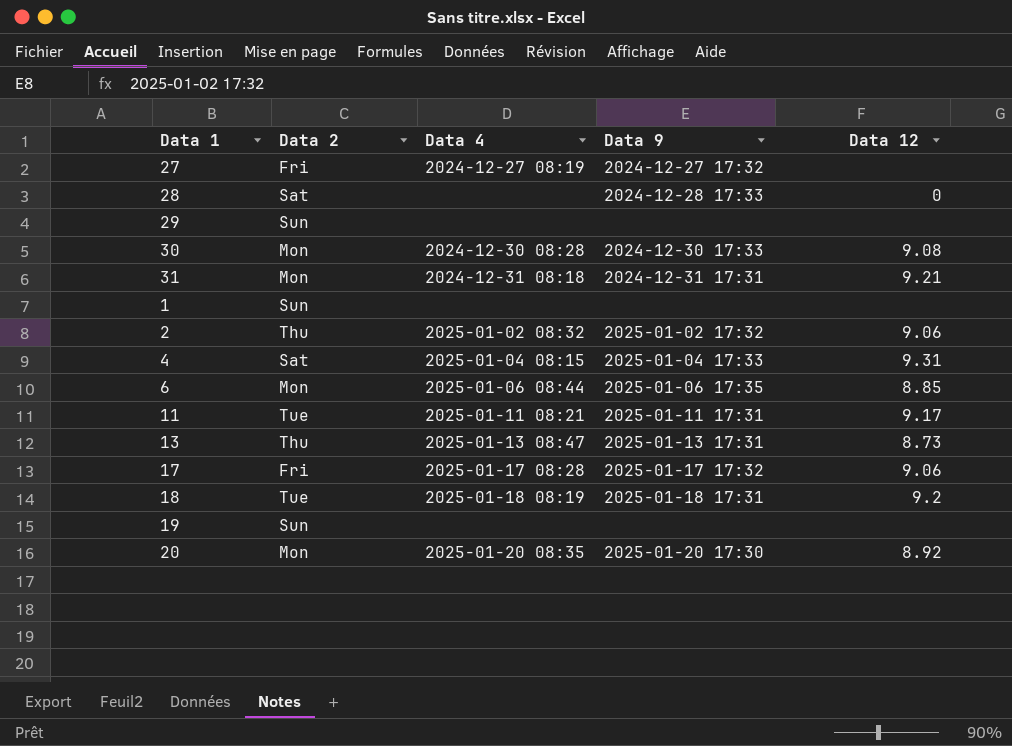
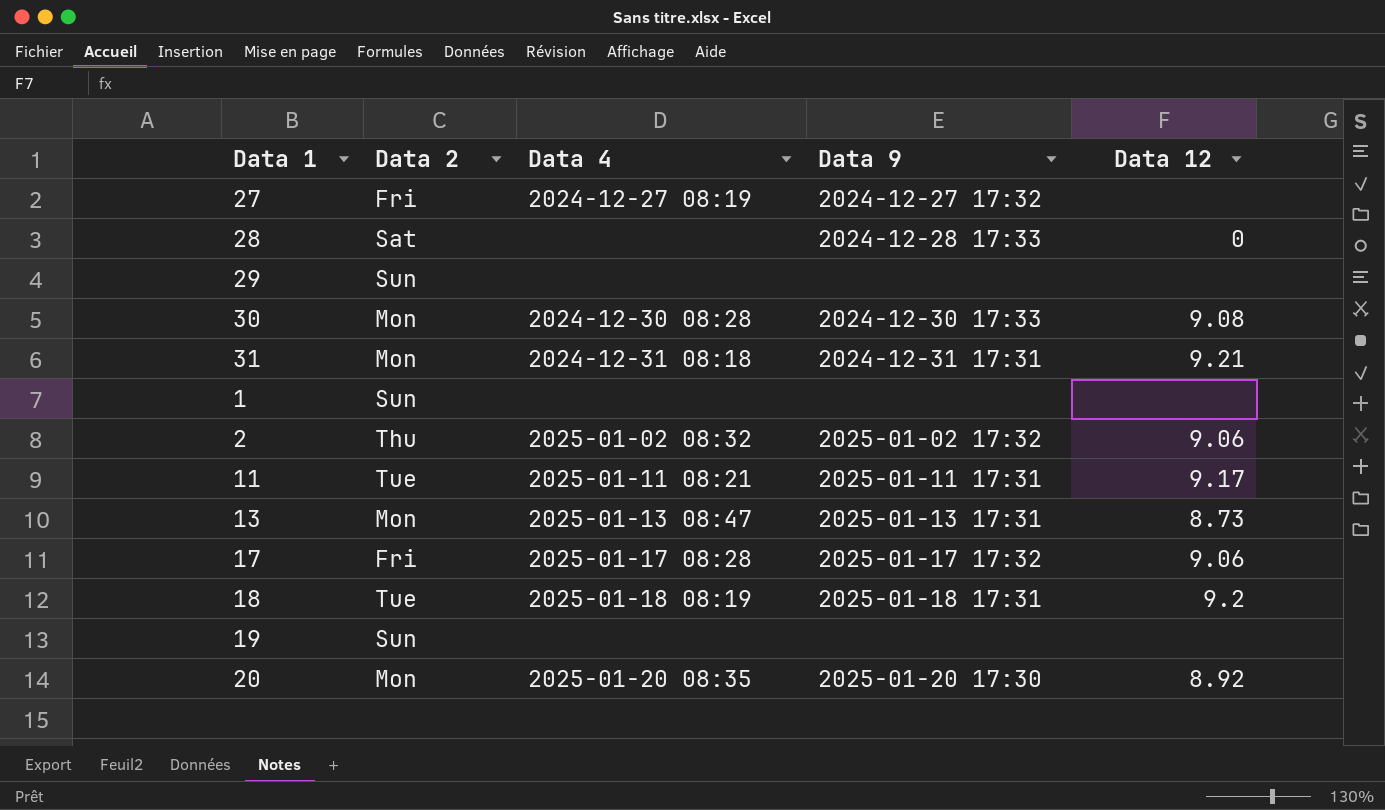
row 4: Sat | 2025-01-04 08:15 | 2025-01-04 17:33 | 9.31 -> none
row 6: Mon | 2025-01-06 08:44 | 2025-01-06 17:35 | 8.85 -> none
13 | Data 2: Thu -> Mon

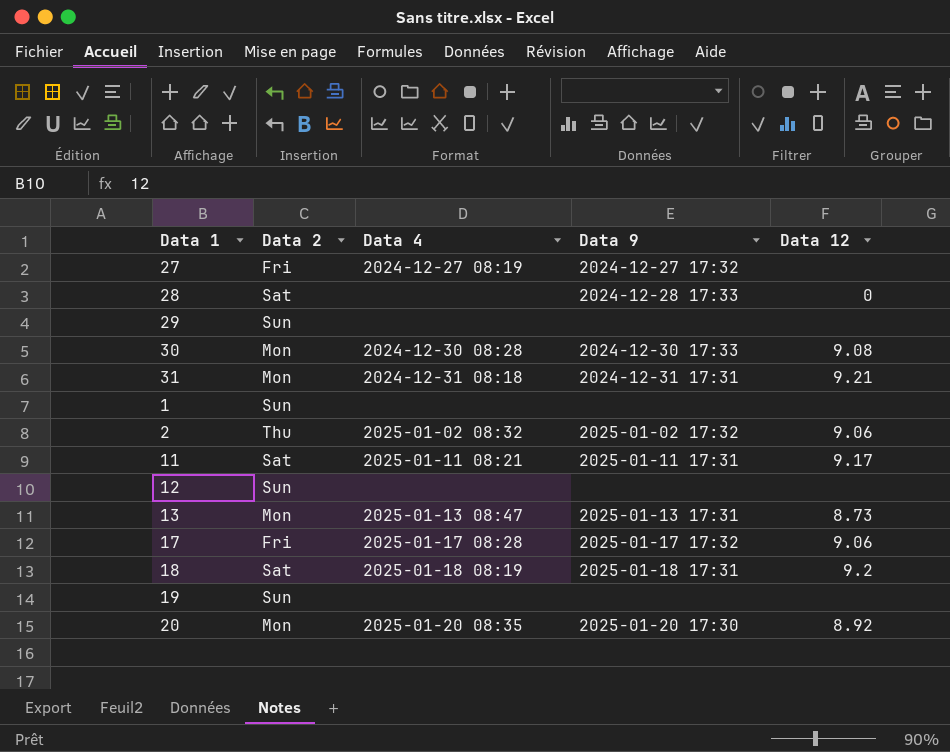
11 | Data 2: Tue -> Sat
row 12: none -> Sun | none | none | none
18 | Data 2: Tue -> Sat

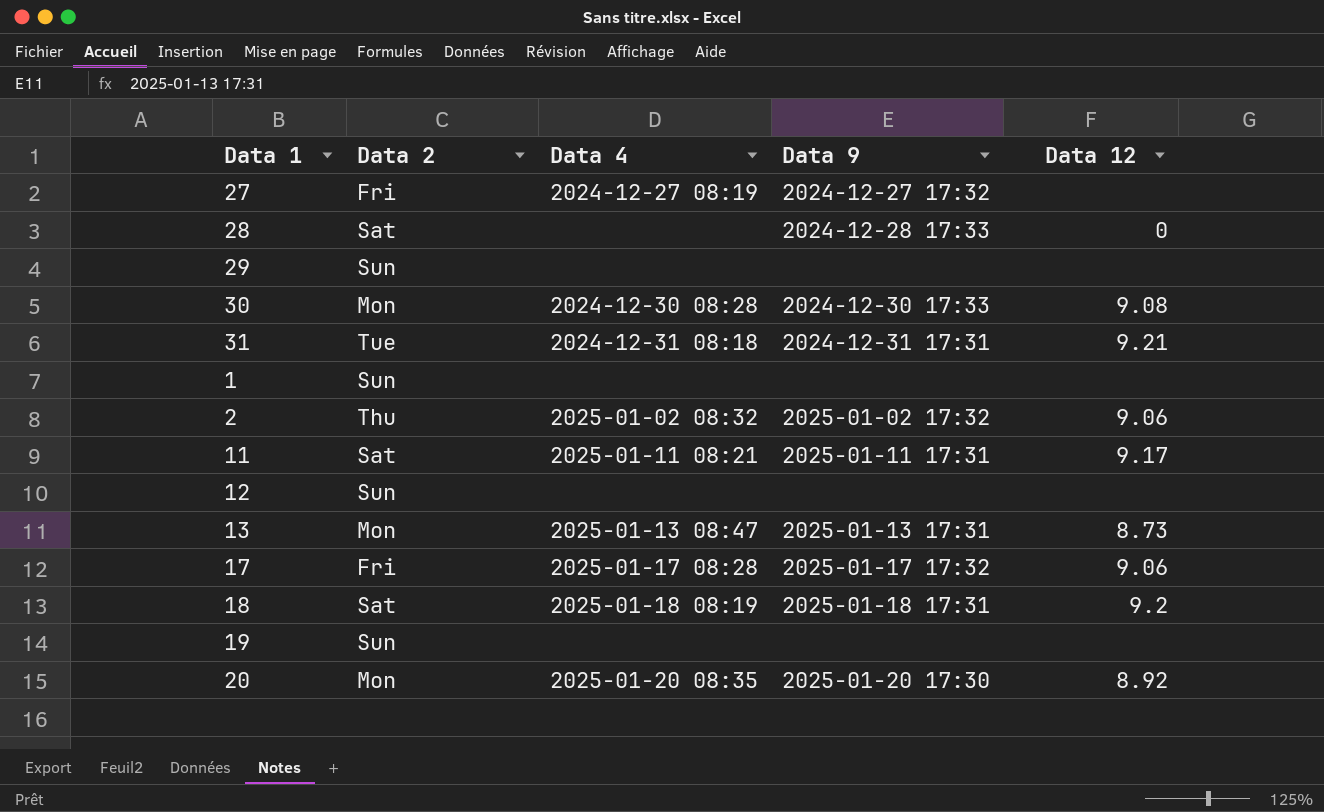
31 | Data 2: Mon -> Tue

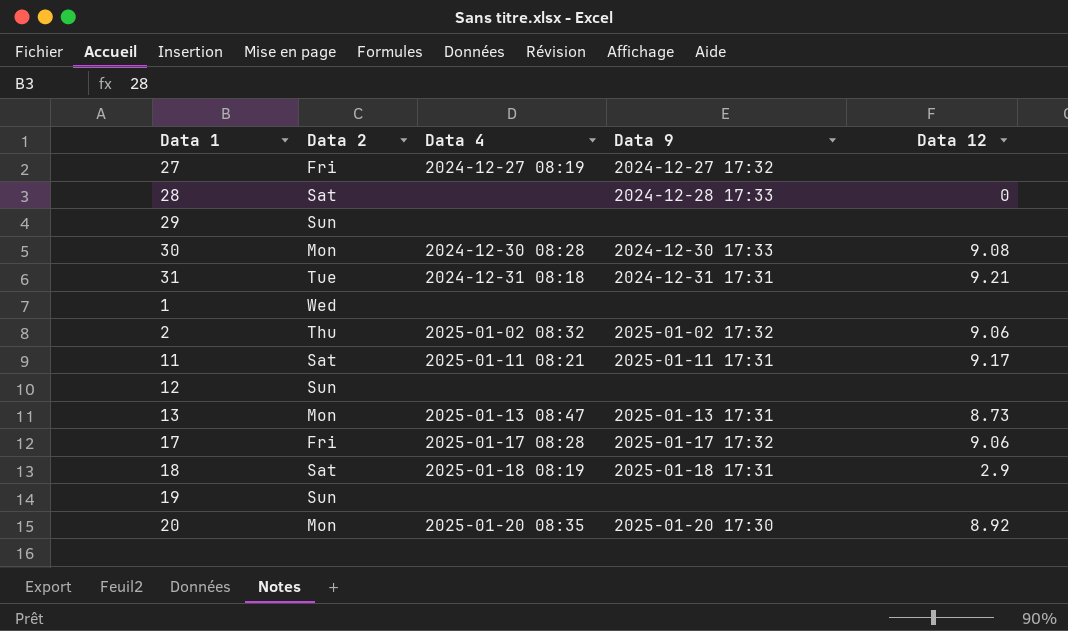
1 | Data 2: Sun -> Wed
18 | Data 12: 9.2 -> 2.9

